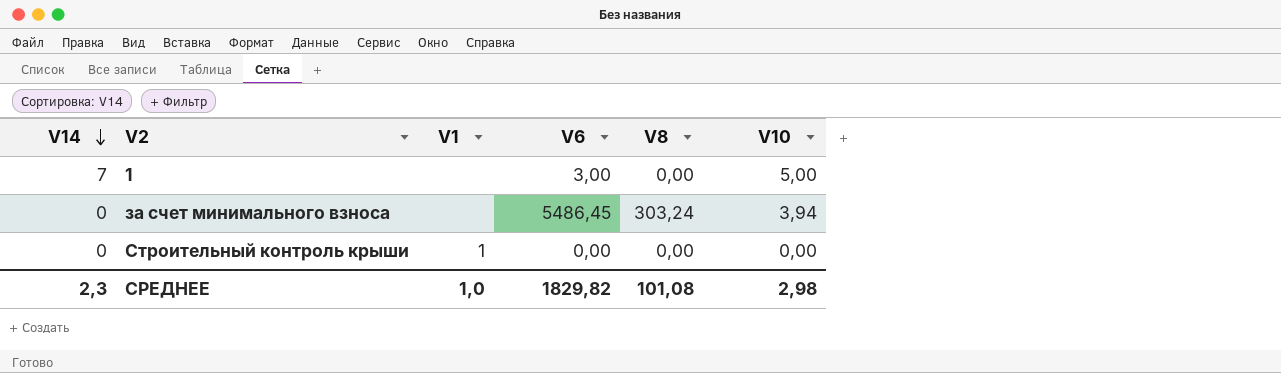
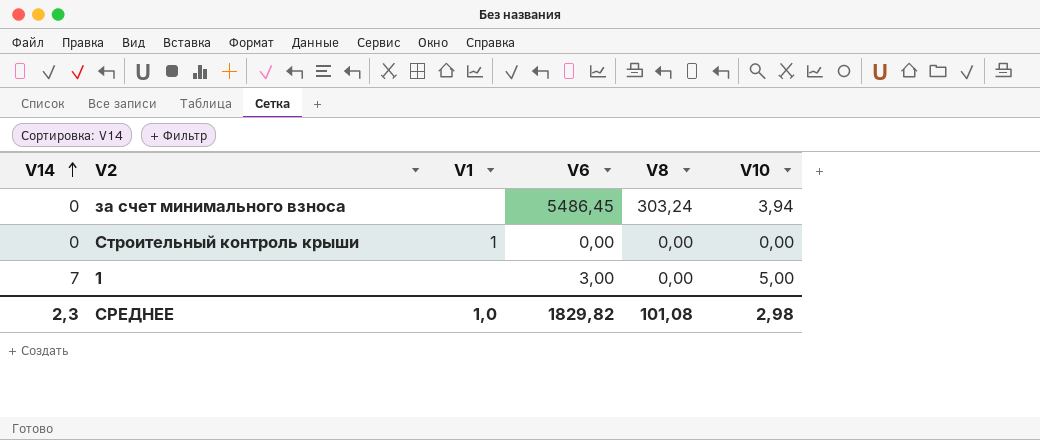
row order: V14 descending -> V14 ascending

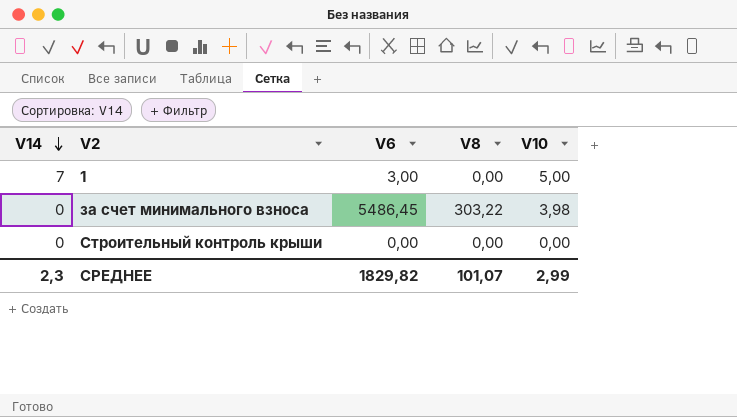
row order: V14 ascending -> V14 descending
column V1 | position: 3 -> none
за счет минимального взноса | V8: 303,24 -> 303,22
за счет минимального взноса | V10: 3,94 -> 3,98
СРЕДНЕЕ | V8: 101,08 -> 101,07
СРЕДНЕЕ | V10: 2,98 -> 2,99

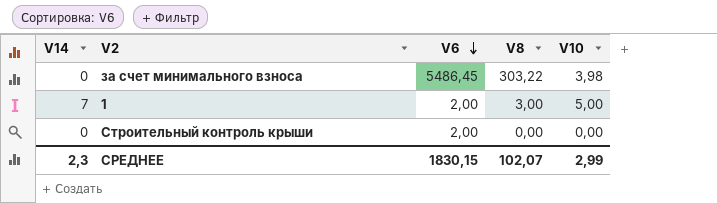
row order: V14 descending -> V6 descending
1 | V6: 3,00 -> 2,00
1 | V8: 0,00 -> 3,00
Строительный контроль крыши | V6: 0,00 -> 2,00
СРЕДНЕЕ | V6: 1829,82 -> 1830,15
СРЕДНЕЕ | V8: 101,07 -> 102,07

